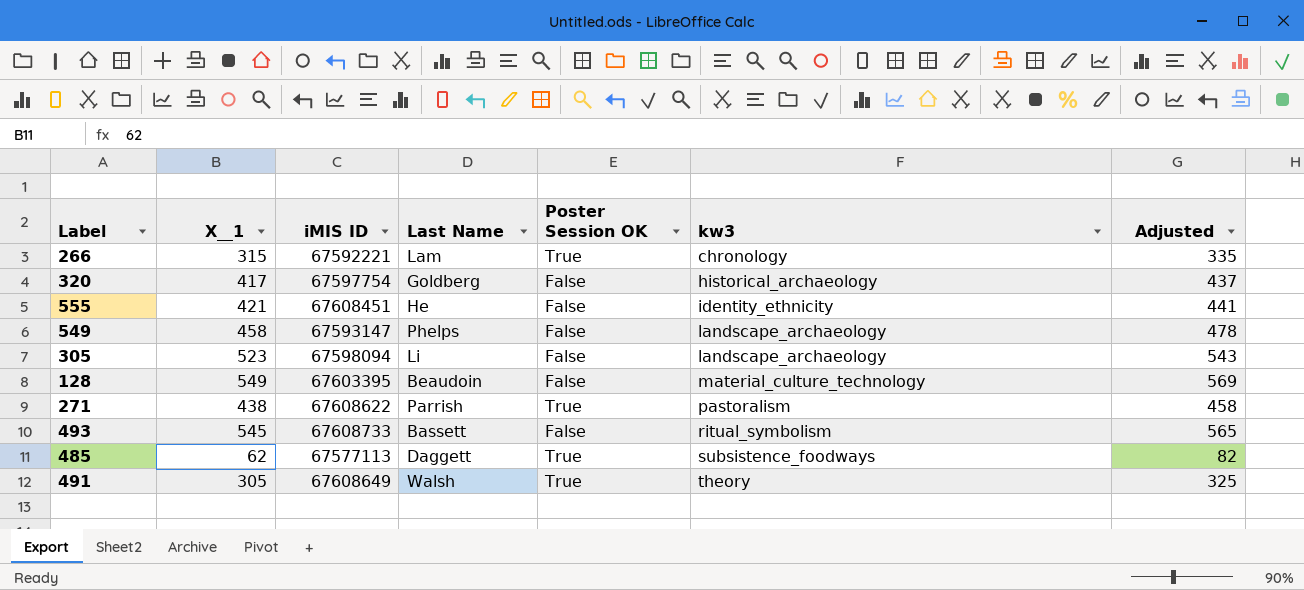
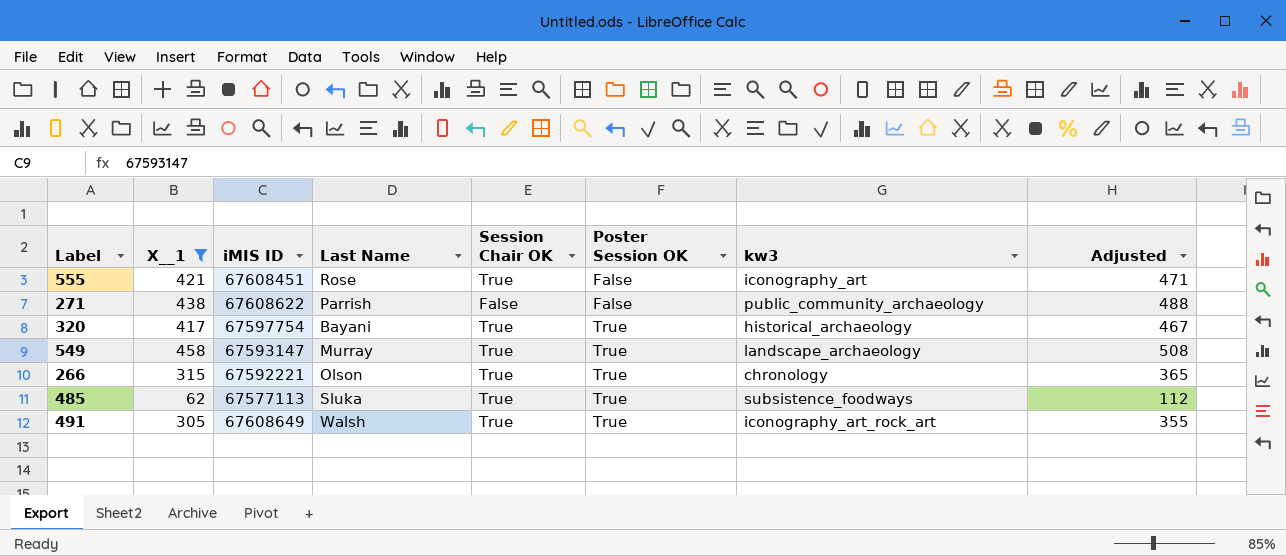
filter: none -> X__1 <= 458
row order: kw3 ascending -> Poster Session OK ascending
column Session Chair OK | position: none -> 5
column Adjusted | formula: [X__1] + 20 -> [X__1] + 50
555 | Last Name: He -> Rose
555 | kw3: identity_ethnicity -> iconography_art
271 | Poster Session OK: True -> False
271 | kw3: pastoralism -> public_community_archaeology
320 | Last Name: Goldberg -> Bayani
320 | Poster Session OK: False -> True
549 | Last Name: Phelps -> Murray
549 | Poster Session OK: False -> True
266 | Last Name: Lam -> Olson
485 | Last Name: Daggett -> Sluka
491 | kw3: theory -> iconography_art_rock_art

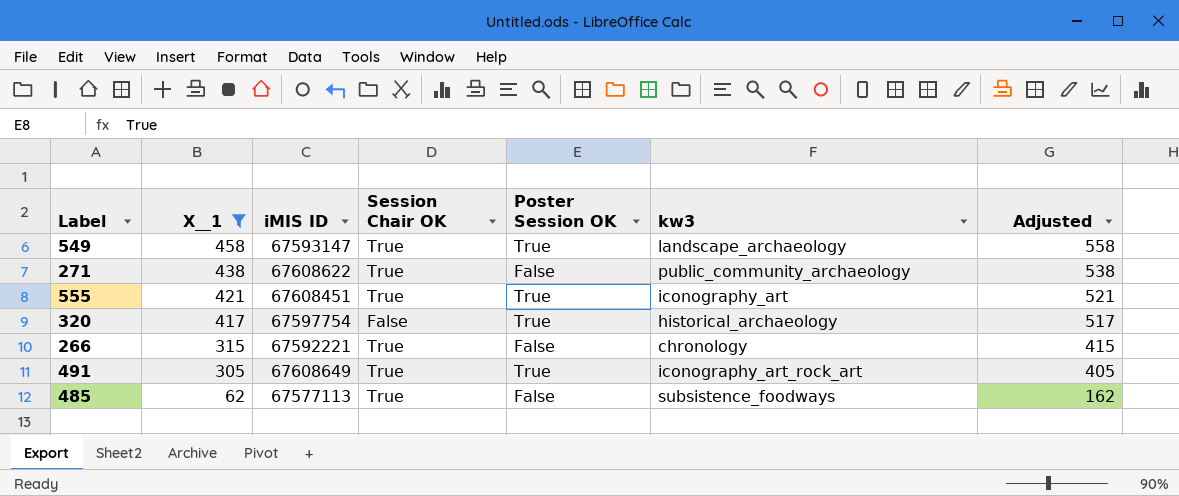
row order: Poster Session OK ascending -> X__1 descending
column Last Name | position: 4 -> none
column Adjusted | formula: [X__1] + 50 -> [X__1] + 100
271 | Session Chair OK: False -> True
555 | Poster Session OK: False -> True
320 | Session Chair OK: True -> False
266 | Poster Session OK: True -> False
485 | Poster Session OK: True -> False

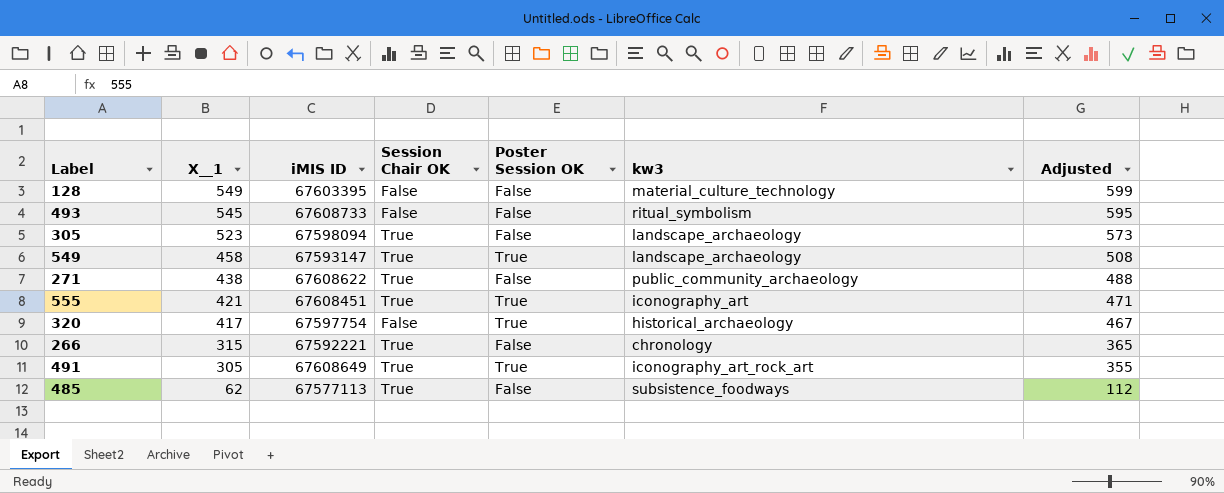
filter: X__1 <= 458 -> none
column Adjusted | formula: [X__1] + 100 -> [X__1] + 50

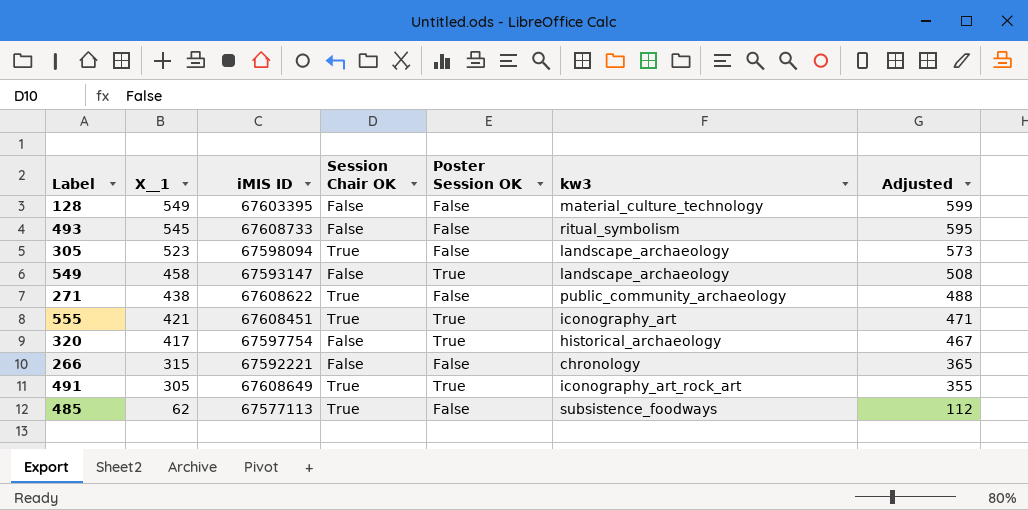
549 | Session Chair OK: True -> False
266 | Session Chair OK: True -> False

